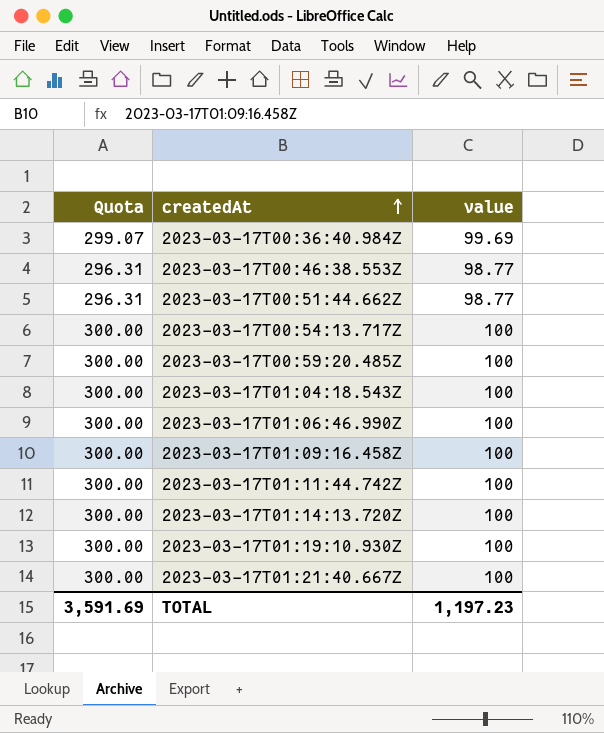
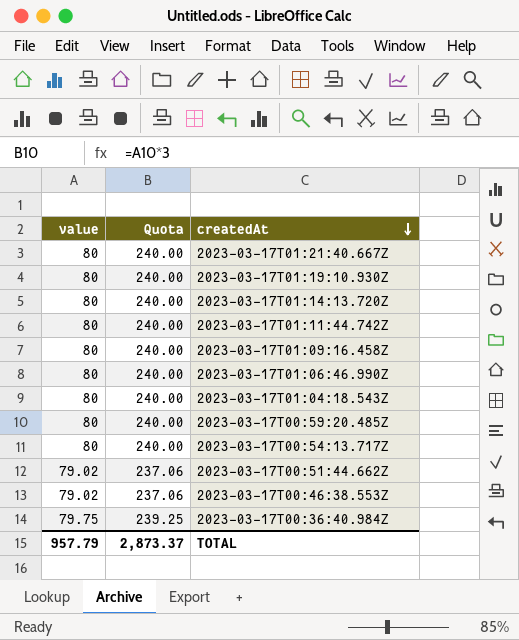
row order: createdAt ascending -> createdAt descending
column value | position: 3 -> 1
2023-03-17T01:21:40.667Z | value: 100 -> 80
2023-03-17T01:21:40.667Z | Quota: 300.00 -> 240.00
2023-03-17T01:19:10.930Z | value: 100 -> 80
2023-03-17T01:19:10.930Z | Quota: 300.00 -> 240.00
2023-03-17T01:14:13.720Z | value: 100 -> 80
2023-03-17T01:14:13.720Z | Quota: 300.00 -> 240.00
2023-03-17T01:11:44.742Z | value: 100 -> 80
2023-03-17T01:11:44.742Z | Quota: 300.00 -> 240.00
2023-03-17T01:09:16.458Z | value: 100 -> 80
2023-03-17T01:09:16.458Z | Quota: 300.00 -> 240.00
2023-03-17T01:06:46.990Z | value: 100 -> 80
2023-03-17T01:06:46.990Z | Quota: 300.00 -> 240.00
2023-03-17T01:04:18.543Z | value: 100 -> 80
2023-03-17T01:04:18.543Z | Quota: 300.00 -> 240.00
2023-03-17T00:59:20.485Z | value: 100 -> 80
2023-03-17T00:59:20.485Z | Quota: 300.00 -> 240.00
2023-03-17T00:54:13.717Z | value: 100 -> 80
2023-03-17T00:54:13.717Z | Quota: 300.00 -> 240.00
2023-03-17T00:51:44.662Z | value: 98.77 -> 79.02
2023-03-17T00:51:44.662Z | Quota: 296.31 -> 237.06
2023-03-17T00:46:38.553Z | value: 98.77 -> 79.02
2023-03-17T00:46:38.553Z | Quota: 296.31 -> 237.06
2023-03-17T00:36:40.984Z | value: 99.69 -> 79.75
2023-03-17T00:36:40.984Z | Quota: 299.07 -> 239.25
TOTAL | value: 1,197.23 -> 957.79
TOTAL | Quota: 3,591.69 -> 2,873.37

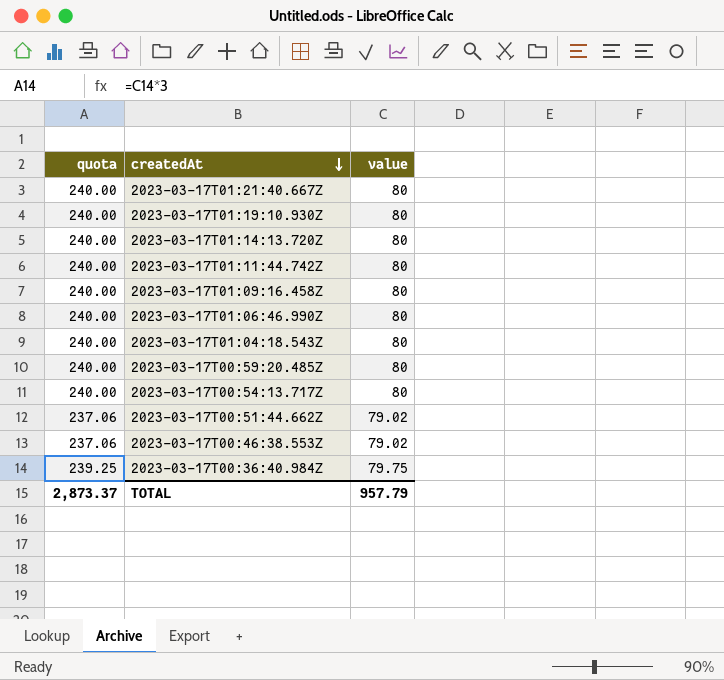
column name: Quota -> quota
column value | position: 1 -> 3

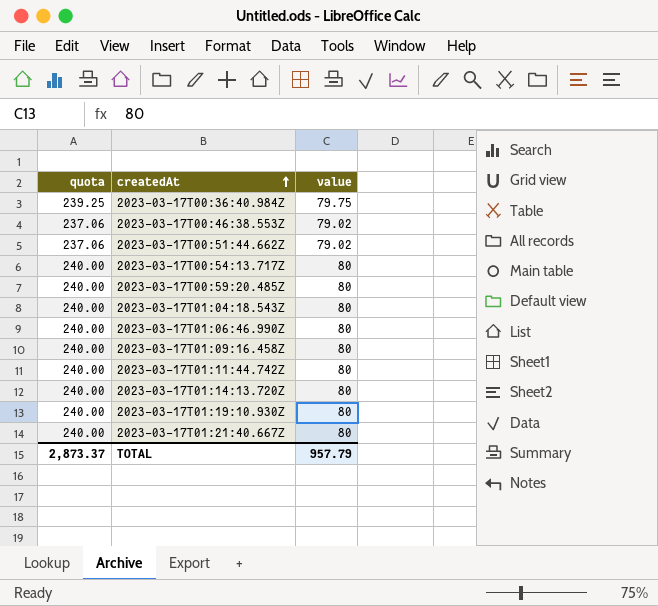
row order: createdAt descending -> createdAt ascending

